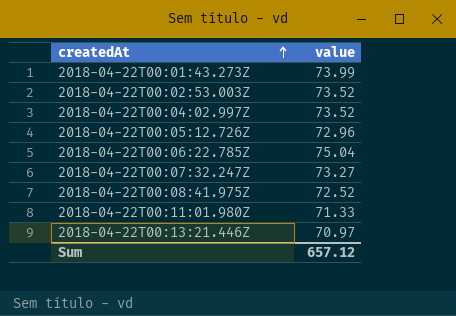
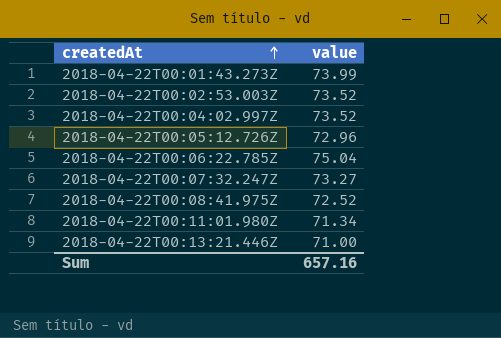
2018-04-22T00:11:01.980Z | value: 71.33 -> 71.34
2018-04-22T00:13:21.446Z | value: 70.97 -> 71.00
Sum | value: 657.12 -> 657.16

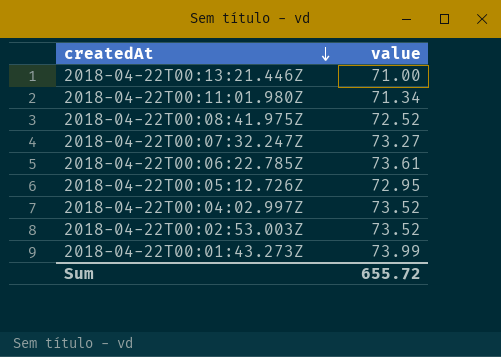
row order: createdAt ascending -> createdAt descending
2018-04-22T00:06:22.785Z | value: 75.04 -> 73.61
2018-04-22T00:05:12.726Z | value: 72.96 -> 72.95
Sum | value: 657.16 -> 655.72

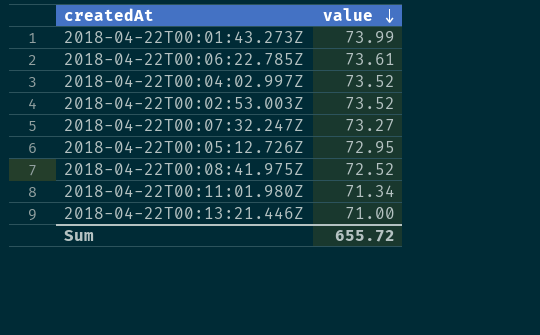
row order: createdAt descending -> value descending

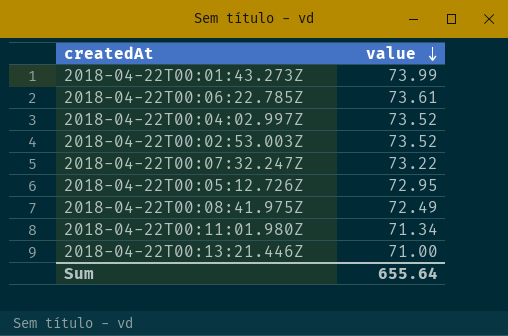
2018-04-22T00:07:32.247Z | value: 73.27 -> 73.22
2018-04-22T00:08:41.975Z | value: 72.52 -> 72.49
Sum | value: 655.72 -> 655.64

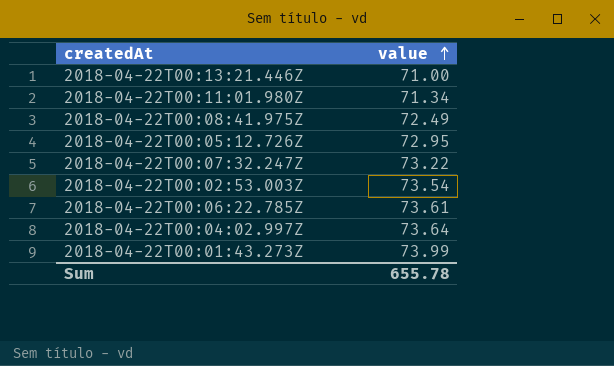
row order: value descending -> value ascending
2018-04-22T00:02:53.003Z | value: 73.52 -> 73.54
2018-04-22T00:04:02.997Z | value: 73.52 -> 73.64
Sum | value: 655.64 -> 655.78

